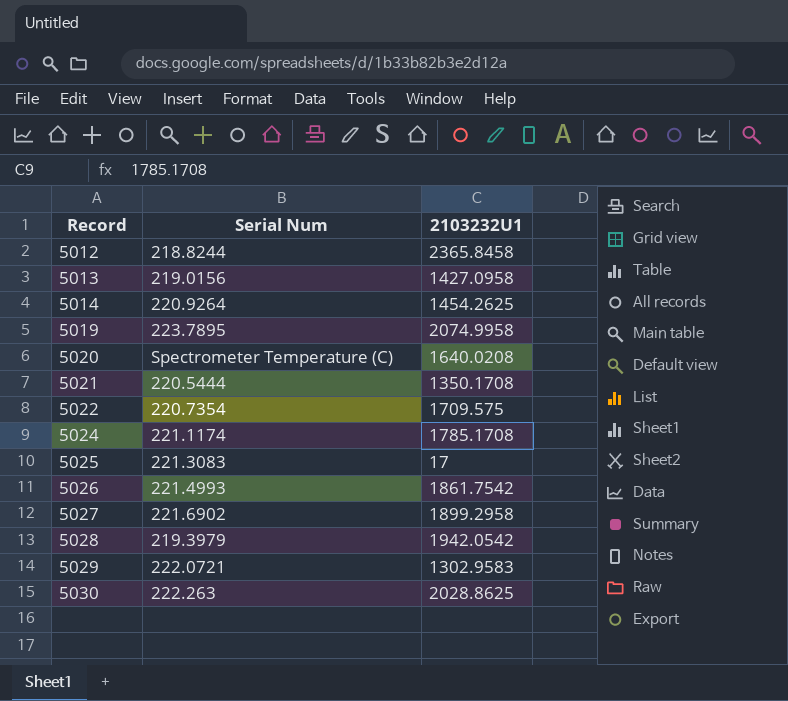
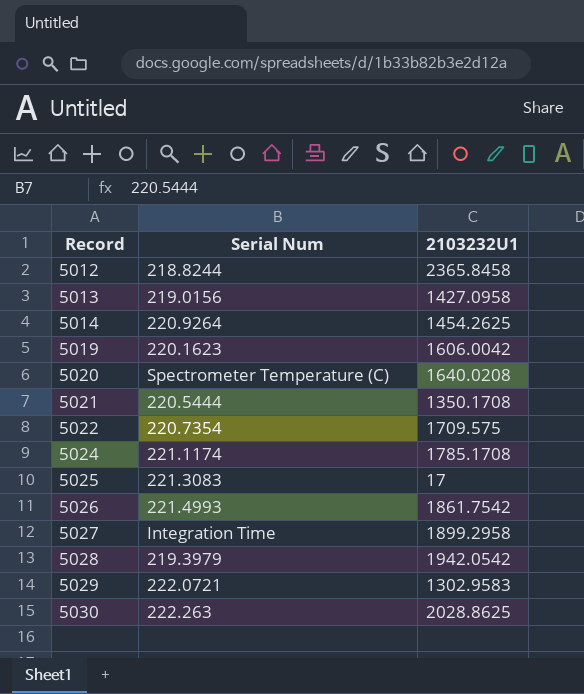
5019 | Serial Num: 223.7895 -> 220.1623
5019 | 2103232U1: 2074.9958 -> 1606.0042
5027 | Serial Num: 221.6902 -> Integration Time

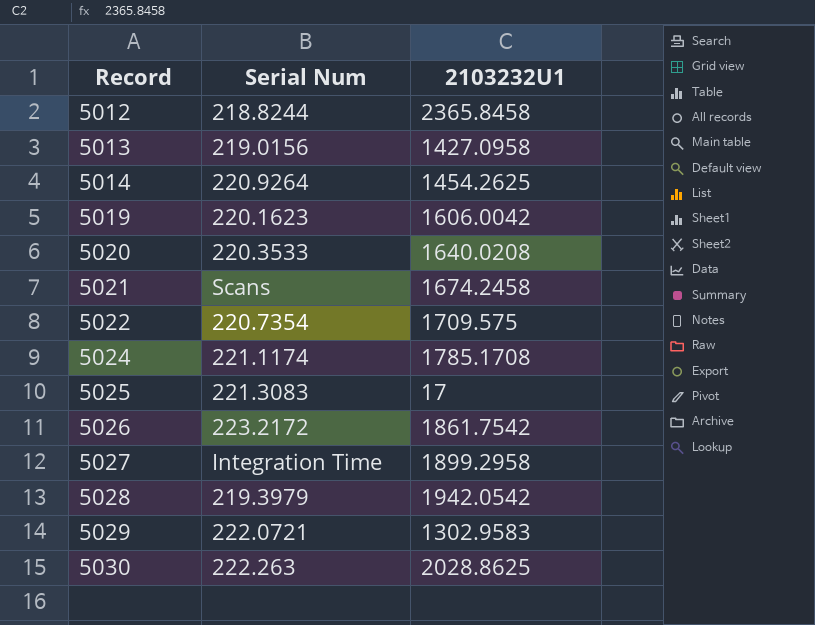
5020 | Serial Num: Spectrometer Temperature (C) -> 220.3533
5021 | Serial Num: 220.5444 -> Scans
5021 | 2103232U1: 1350.1708 -> 1674.2458
5026 | Serial Num: 221.4993 -> 223.2172

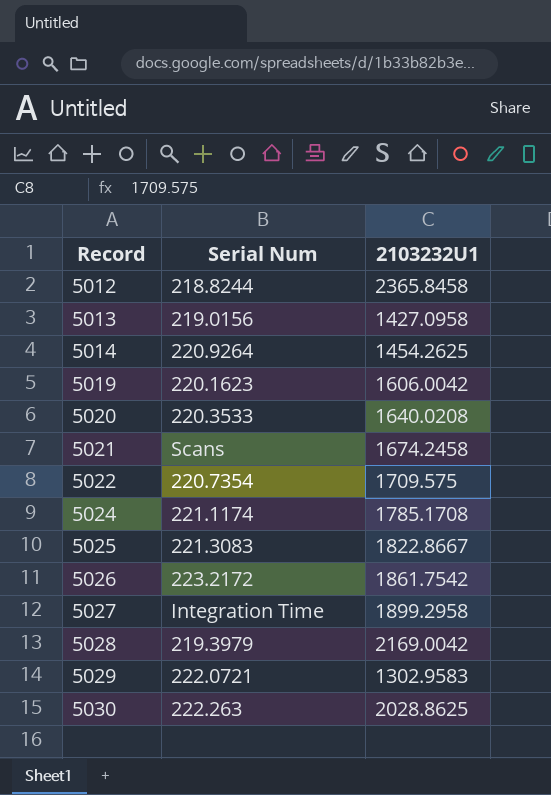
5025 | 2103232U1: 17 -> 1822.8667
5028 | 2103232U1: 1942.0542 -> 2169.0042

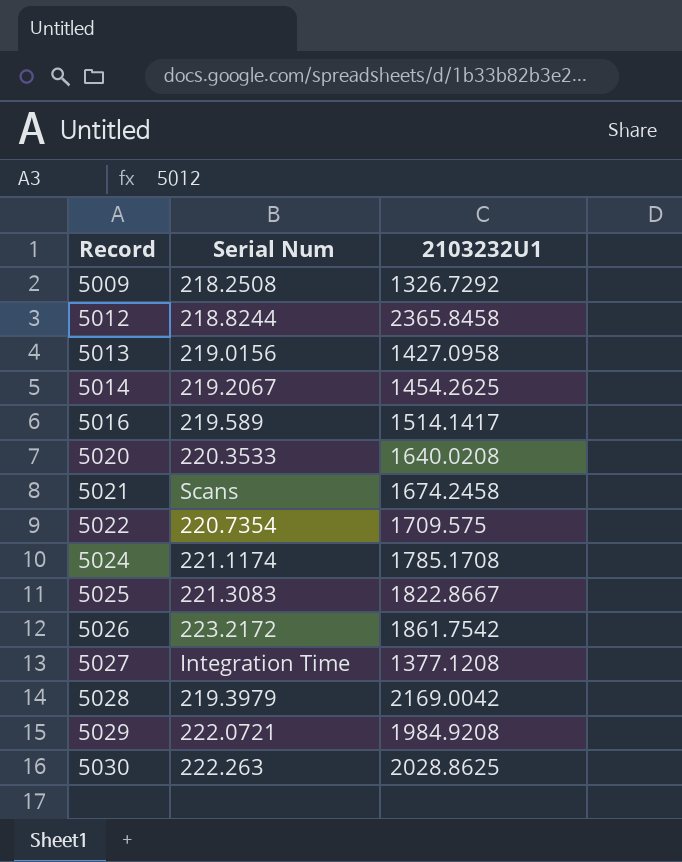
row 5019: 220.1623 | 1606.0042 -> none
row 5009: none -> 218.2508 | 1326.7292
5014 | Serial Num: 220.9264 -> 219.2067
row 5016: none -> 219.589 | 1514.1417
5027 | 2103232U1: 1899.2958 -> 1377.1208
5029 | 2103232U1: 1302.9583 -> 1984.9208

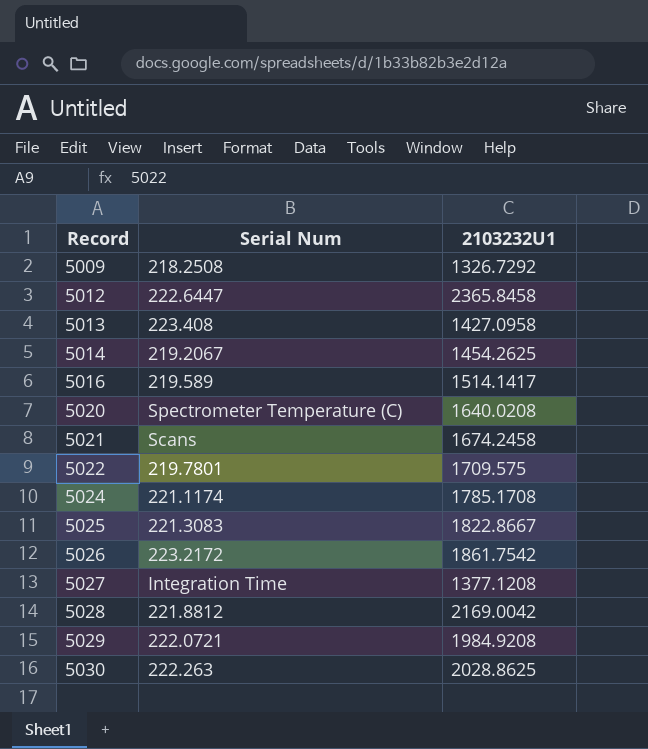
5012 | Serial Num: 218.8244 -> 222.6447
5013 | Serial Num: 219.0156 -> 223.408
5020 | Serial Num: 220.3533 -> Spectrometer Temperature (C)
5022 | Serial Num: 220.7354 -> 219.7801
5028 | Serial Num: 219.3979 -> 221.8812

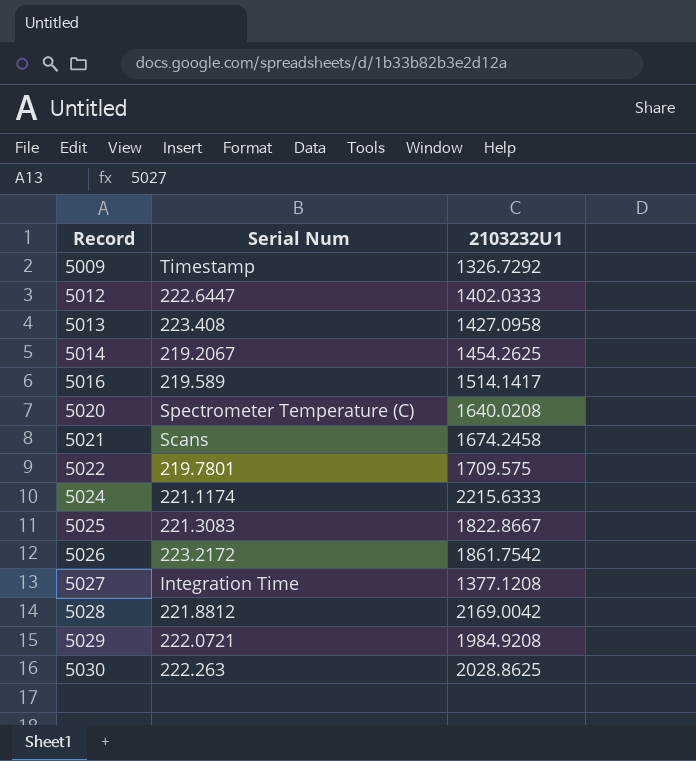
5009 | Serial Num: 218.2508 -> Timestamp
5012 | 2103232U1: 2365.8458 -> 1402.0333
5024 | 2103232U1: 1785.1708 -> 2215.6333

